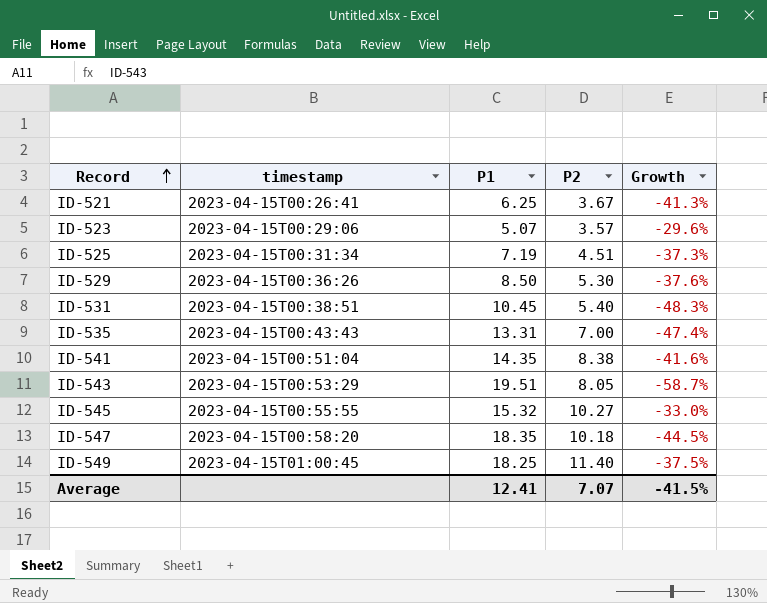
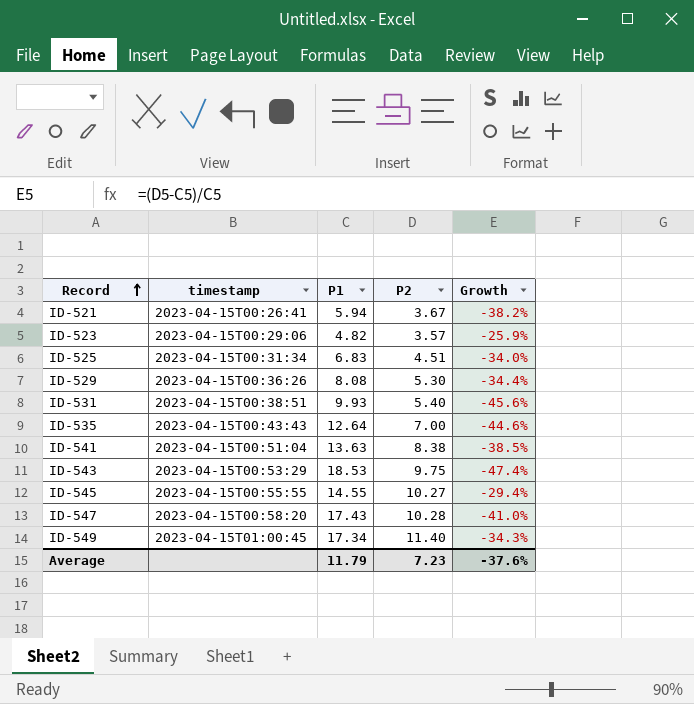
ID-521 | P1: 6.25 -> 5.94
ID-521 | Growth: -41.3% -> -38.2%
ID-523 | P1: 5.07 -> 4.82
ID-523 | Growth: -29.6% -> -25.9%
ID-525 | P1: 7.19 -> 6.83
ID-525 | Growth: -37.3% -> -34.0%
ID-529 | P1: 8.50 -> 8.08
ID-529 | Growth: -37.6% -> -34.4%
ID-531 | P1: 10.45 -> 9.93
ID-531 | Growth: -48.3% -> -45.6%
ID-535 | P1: 13.31 -> 12.64
ID-535 | Growth: -47.4% -> -44.6%
ID-541 | P1: 14.35 -> 13.63
ID-541 | Growth: -41.6% -> -38.5%
ID-543 | P1: 19.51 -> 18.53
ID-543 | P2: 8.05 -> 9.75
ID-543 | Growth: -58.7% -> -47.4%
ID-545 | P1: 15.32 -> 14.55
ID-545 | Growth: -33.0% -> -29.4%
ID-547 | P1: 18.35 -> 17.43
ID-547 | P2: 10.18 -> 10.28
ID-547 | Growth: -44.5% -> -41.0%
ID-549 | P1: 18.25 -> 17.34
ID-549 | Growth: -37.5% -> -34.3%
Average | P1: 12.41 -> 11.79
Average | P2: 7.07 -> 7.23
Average | Growth: -41.5% -> -37.6%

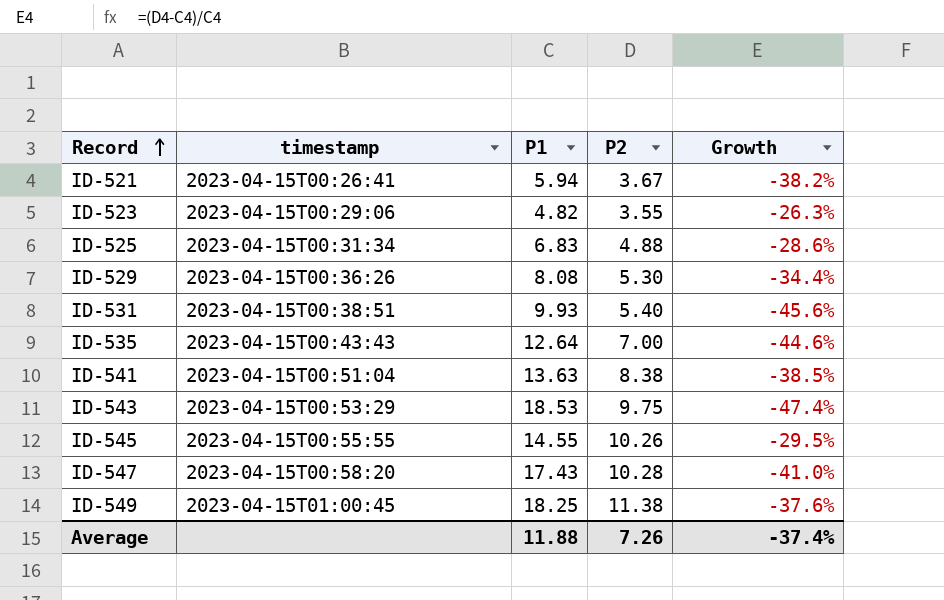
ID-523 | P2: 3.57 -> 3.55
ID-523 | Growth: -25.9% -> -26.3%
ID-525 | P2: 4.51 -> 4.88
ID-525 | Growth: -34.0% -> -28.6%
ID-545 | P2: 10.27 -> 10.26
ID-545 | Growth: -29.4% -> -29.5%
ID-549 | P1: 17.34 -> 18.25
ID-549 | P2: 11.40 -> 11.38
ID-549 | Growth: -34.3% -> -37.6%
Average | P1: 11.79 -> 11.88
Average | P2: 7.23 -> 7.26
Average | Growth: -37.6% -> -37.4%

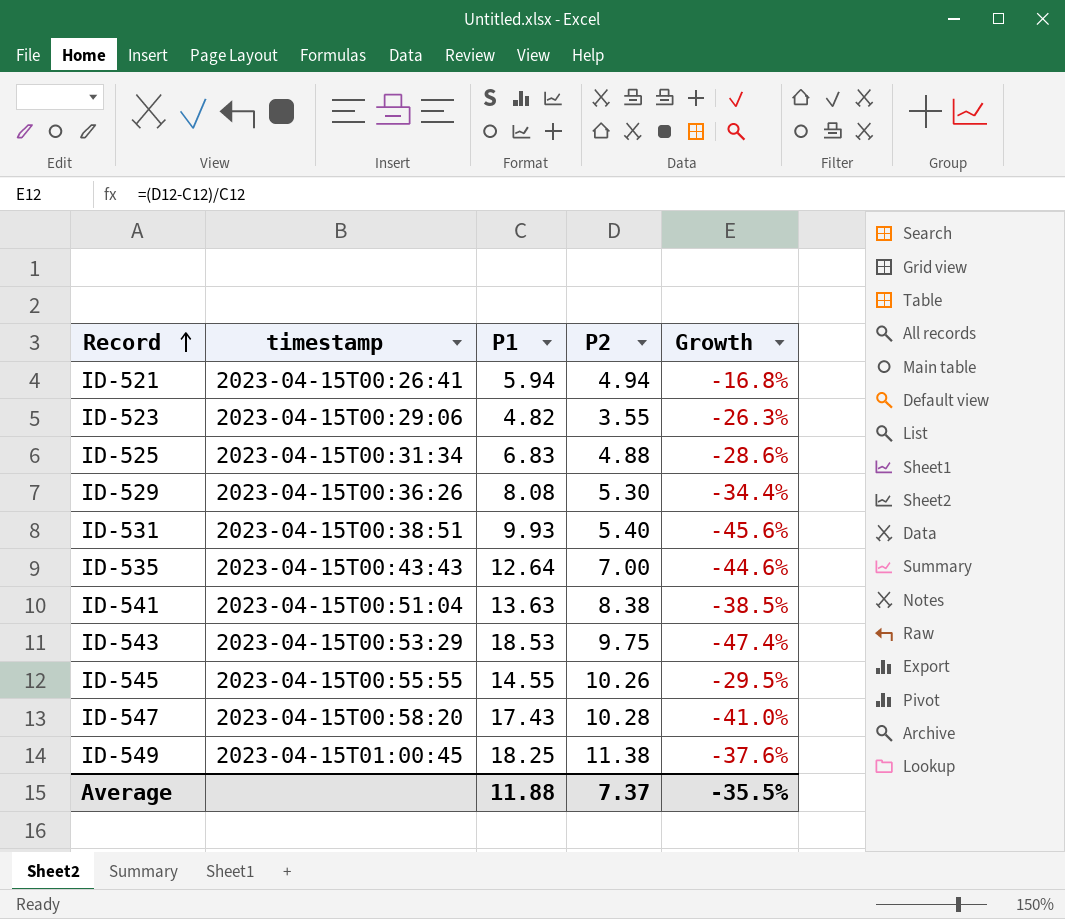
ID-521 | P2: 3.67 -> 4.94
ID-521 | Growth: -38.2% -> -16.8%
Average | P2: 7.26 -> 7.37
Average | Growth: -37.4% -> -35.5%

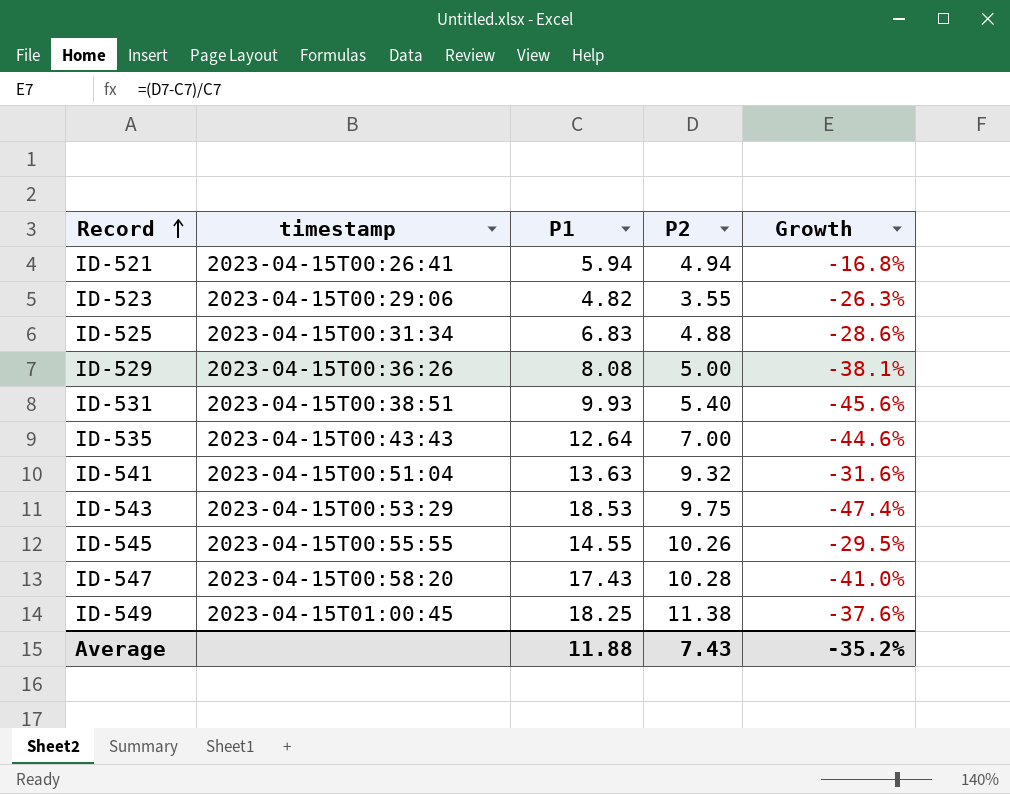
ID-529 | P2: 5.30 -> 5.00
ID-529 | Growth: -34.4% -> -38.1%
ID-541 | P2: 8.38 -> 9.32
ID-541 | Growth: -38.5% -> -31.6%
Average | P2: 7.37 -> 7.43
Average | Growth: -35.5% -> -35.2%

